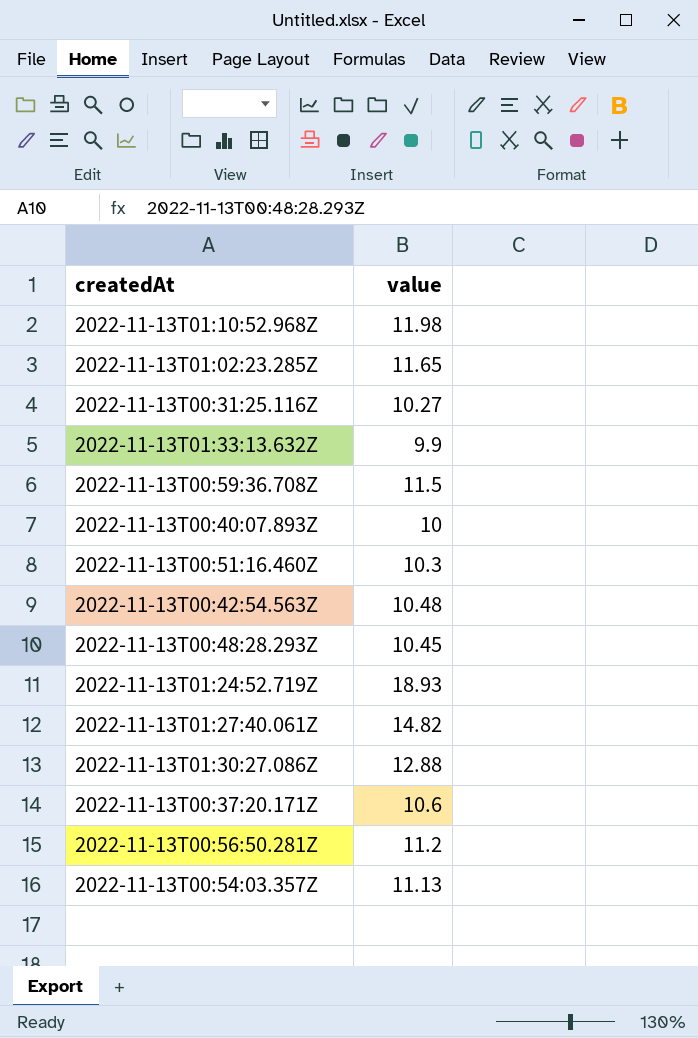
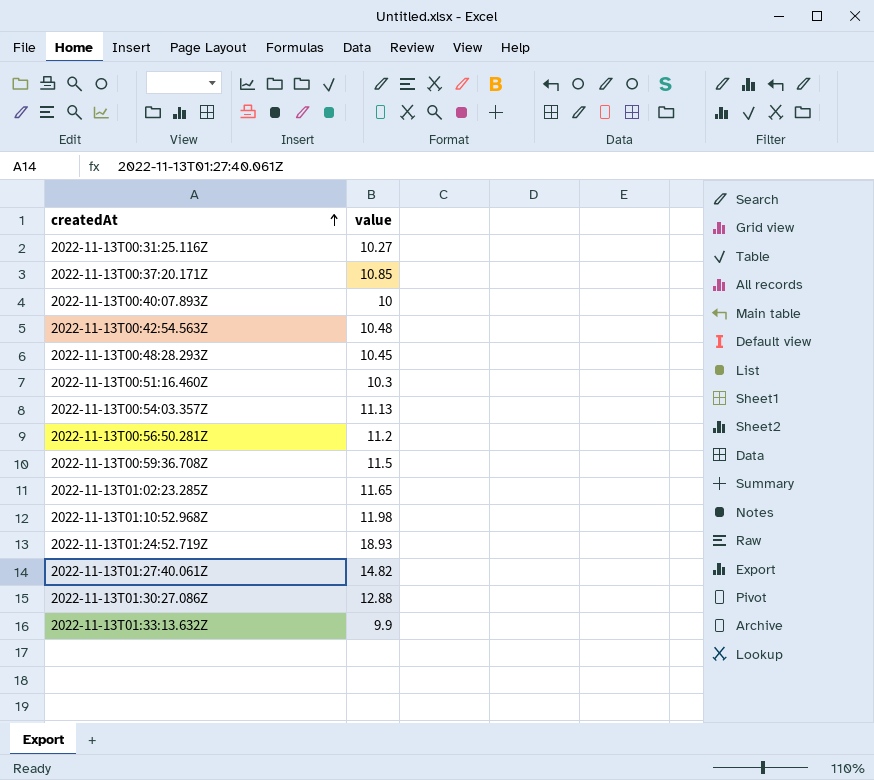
row order: none -> createdAt ascending
2022-11-13T00:37:20.171Z | value: 10.6 -> 10.85

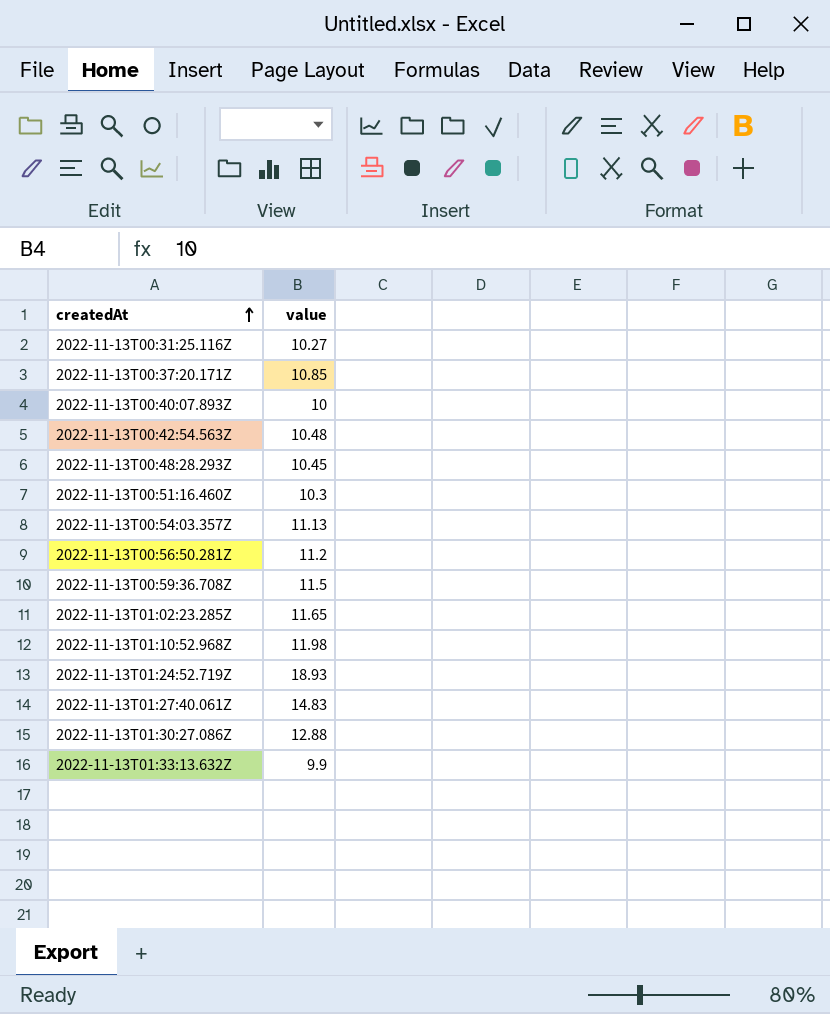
2022-11-13T01:27:40.061Z | value: 14.82 -> 14.83

